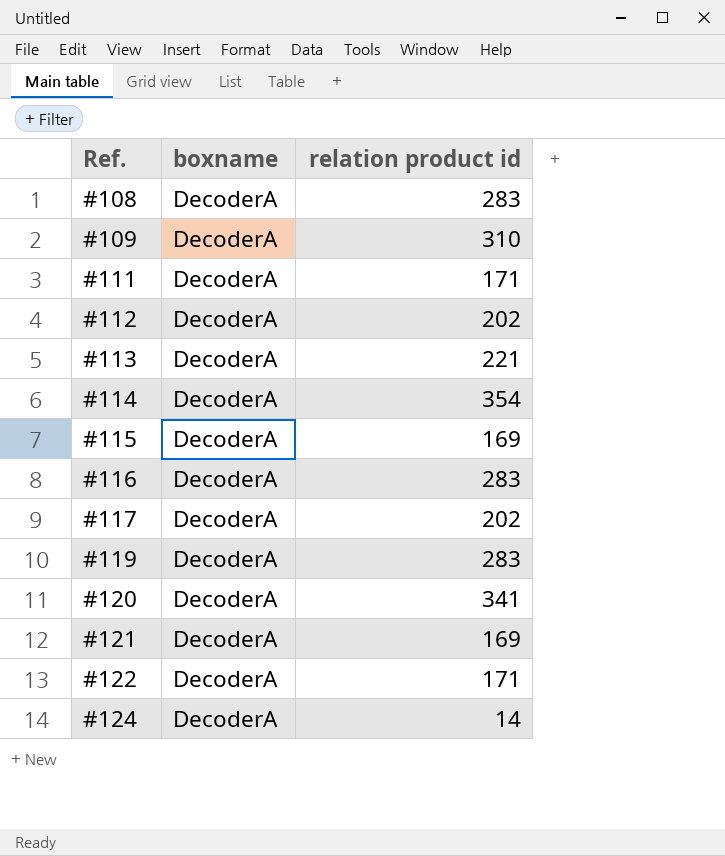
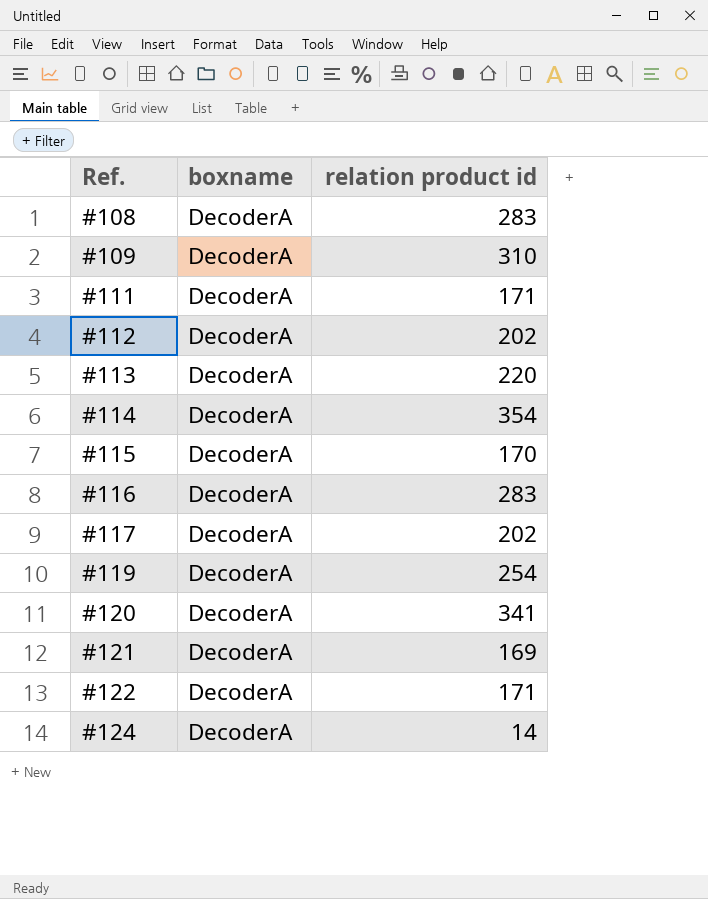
#113 | relation product id: 221 -> 220
#115 | relation product id: 169 -> 170
#119 | relation product id: 283 -> 254

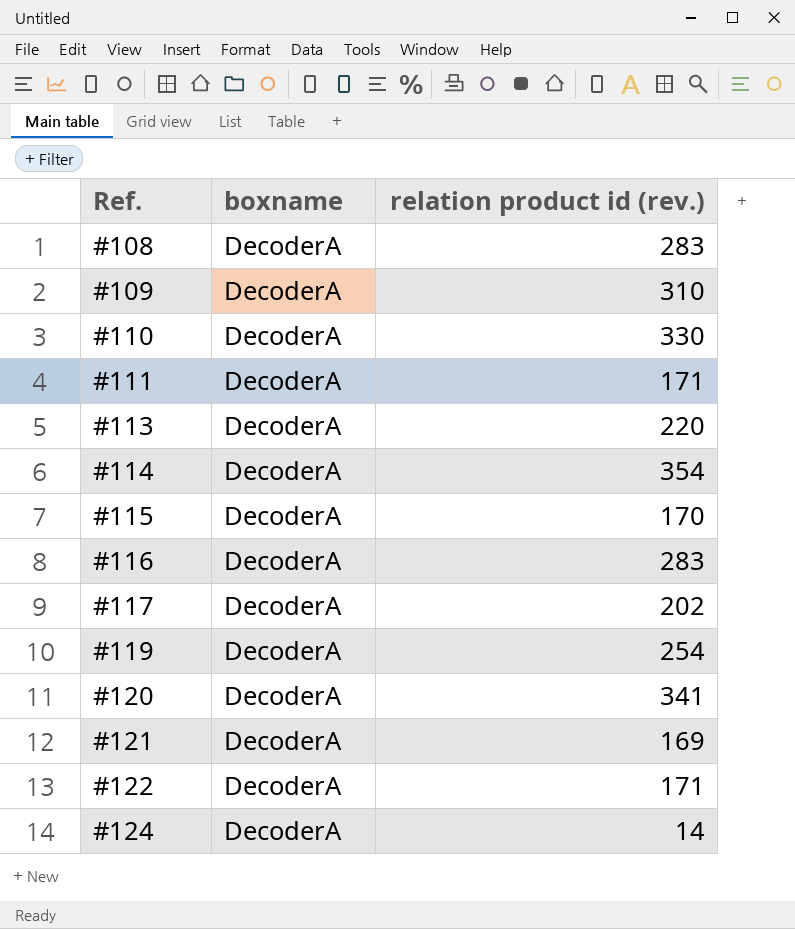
column name: relation product id -> relation product id (rev.)
row #112: DecoderA | 202 -> none
row #110: none -> DecoderA | 330

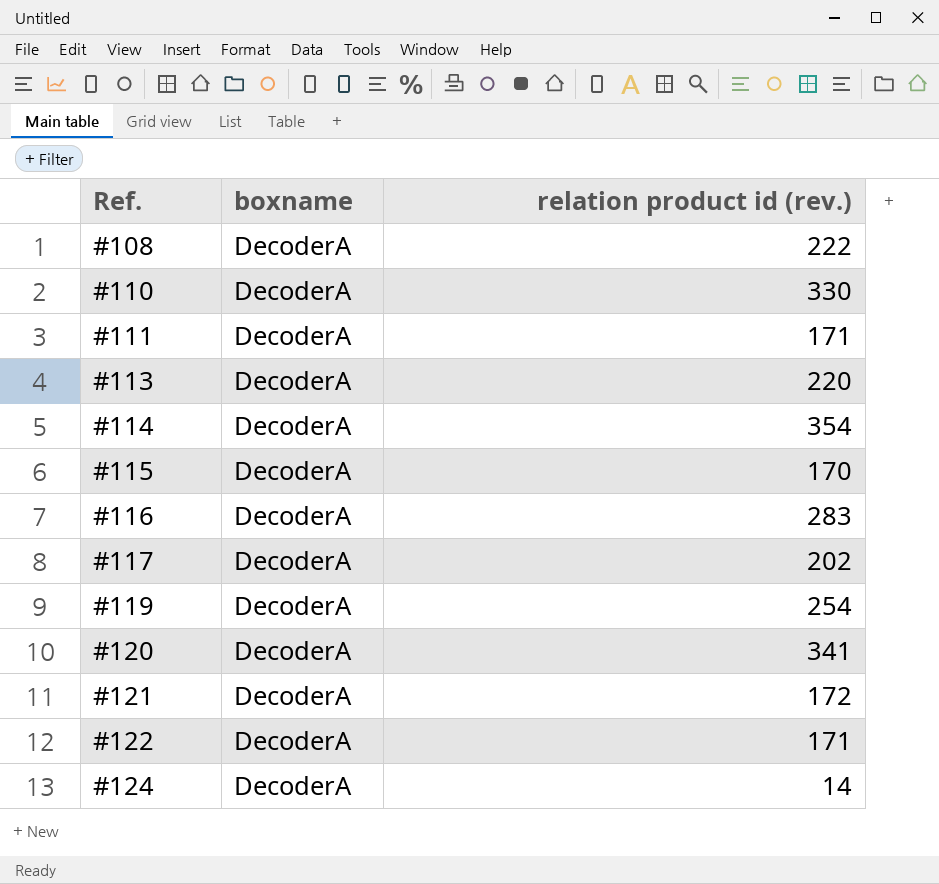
row #109: DecoderA | 310 -> none
#108 | relation product id (rev.): 283 -> 222
#121 | relation product id (rev.): 169 -> 172

